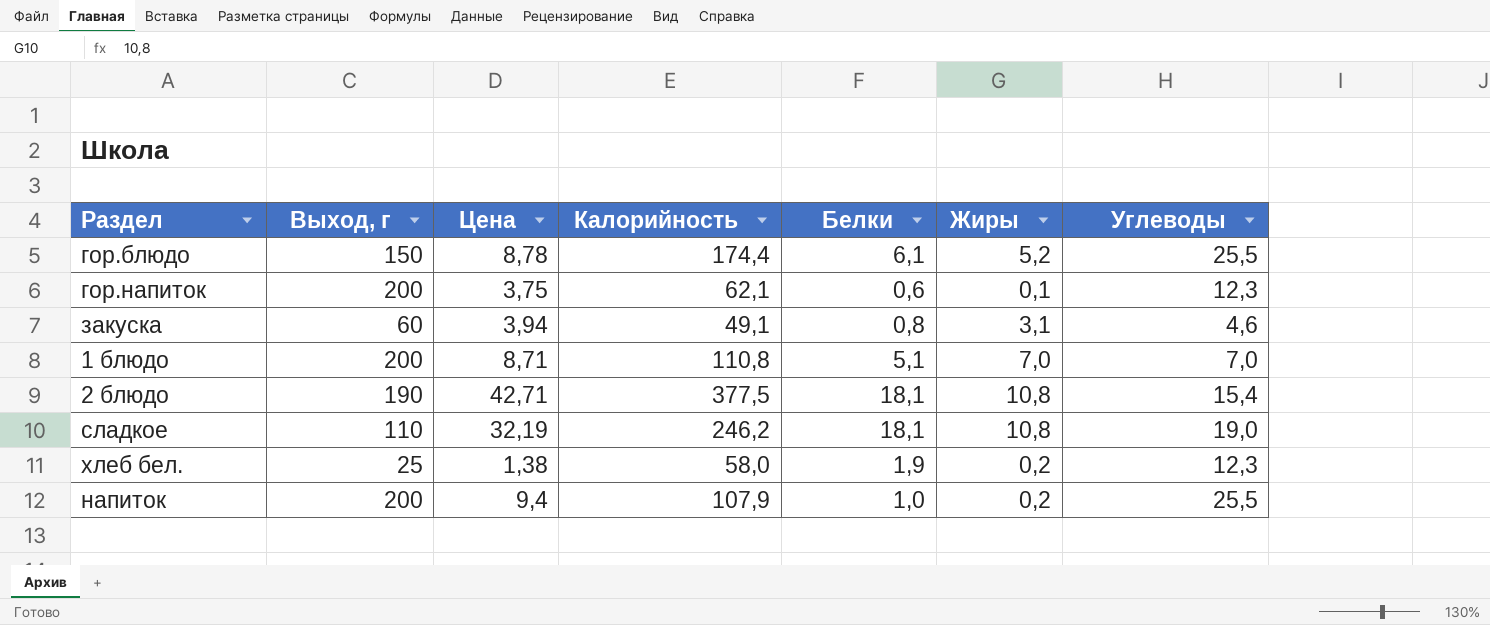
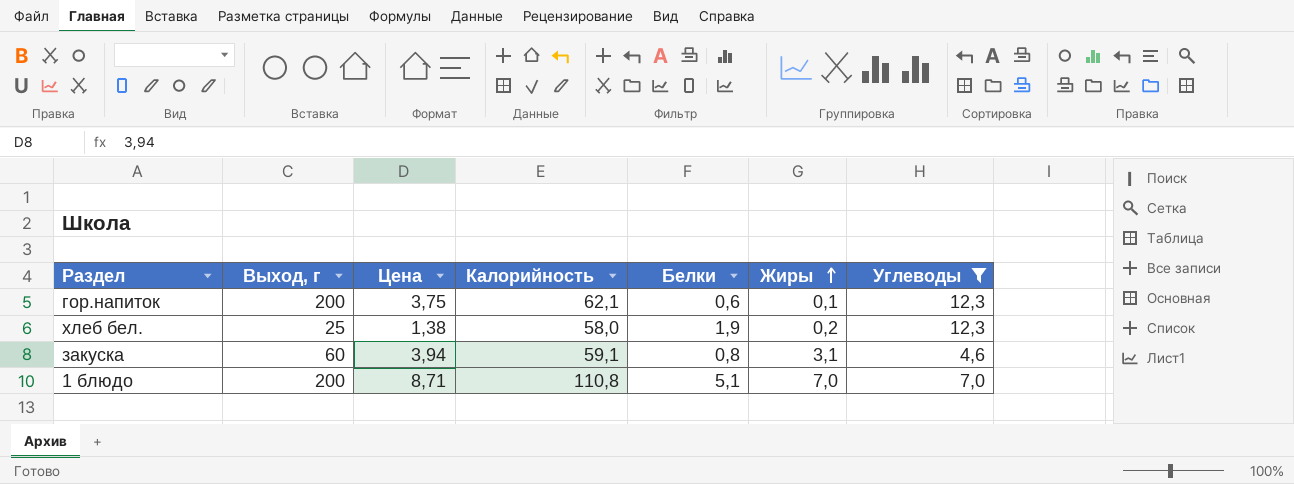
filter: none -> Углеводы <= 12,3
row order: none -> Жиры ascending
закуска | Калорийность: 49,1 -> 59,1

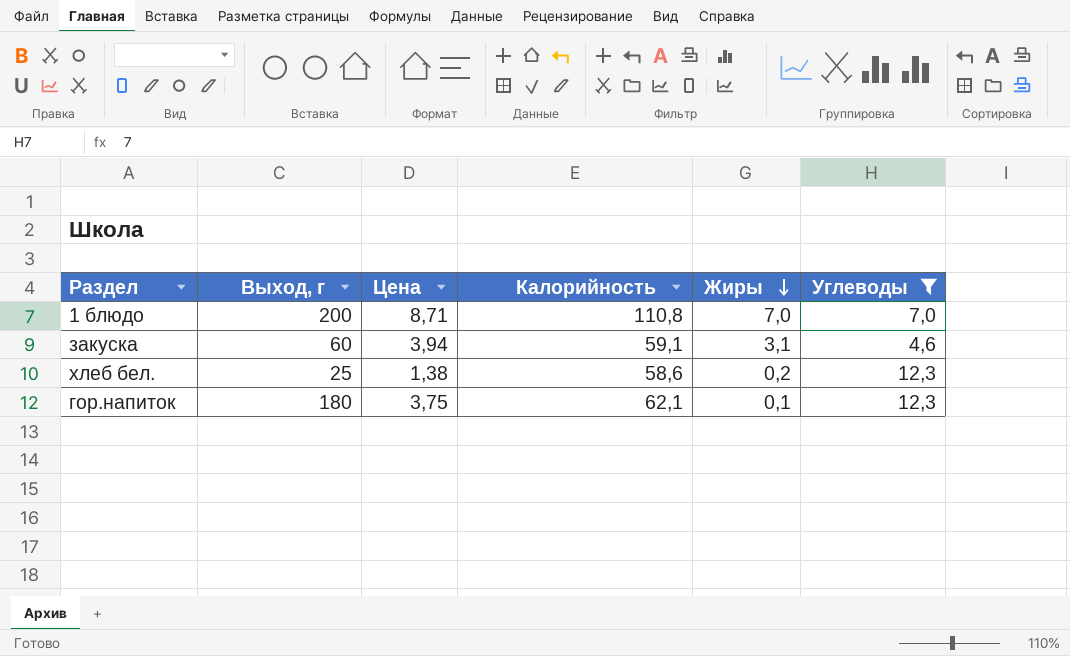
row order: Жиры ascending -> Жиры descending
column Белки | position: 5 -> none
хлеб бел. | Калорийность: 58,0 -> 58,6
гор.напиток | Выход, г: 200 -> 180

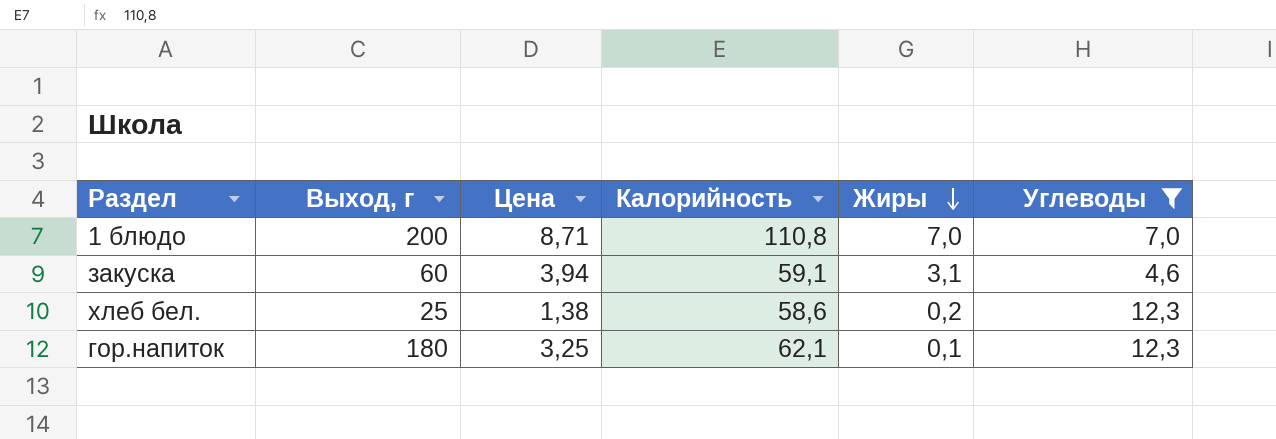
гор.напиток | Цена: 3,75 -> 3,25

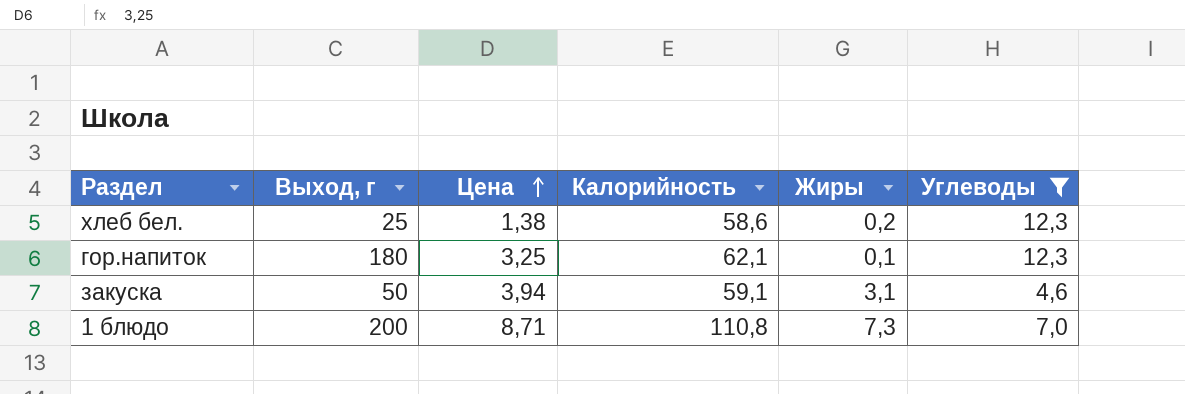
row order: Жиры descending -> Цена ascending
закуска | Выход, г: 60 -> 50
1 блюдо | Жиры: 7,0 -> 7,3

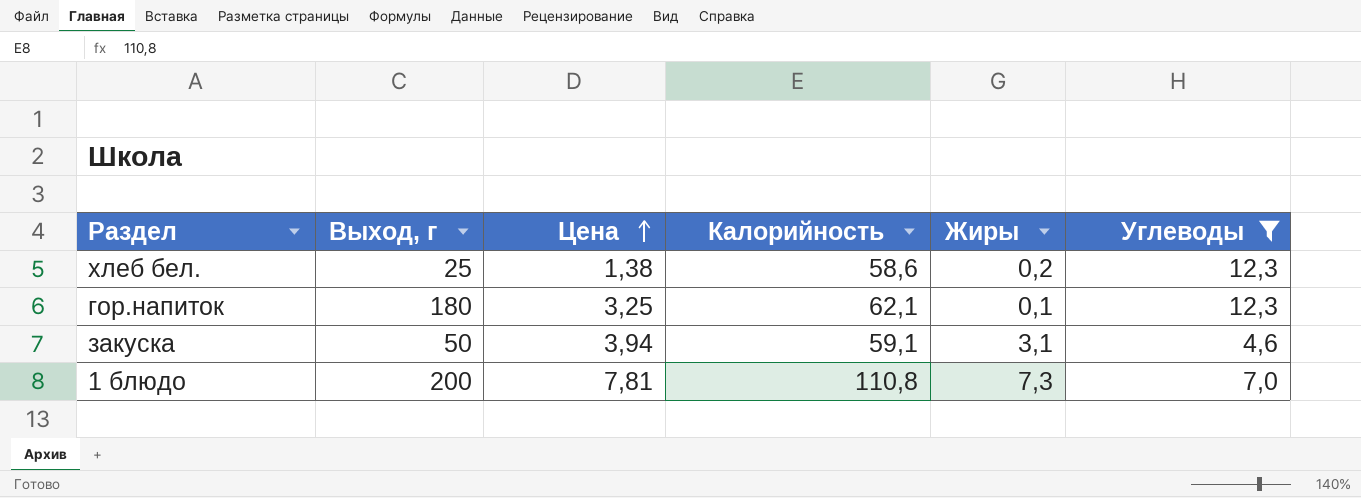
1 блюдо | Цена: 8,71 -> 7,81

